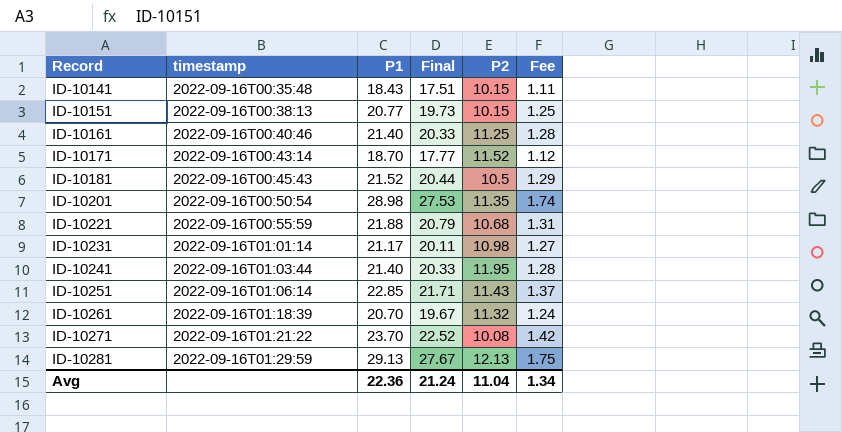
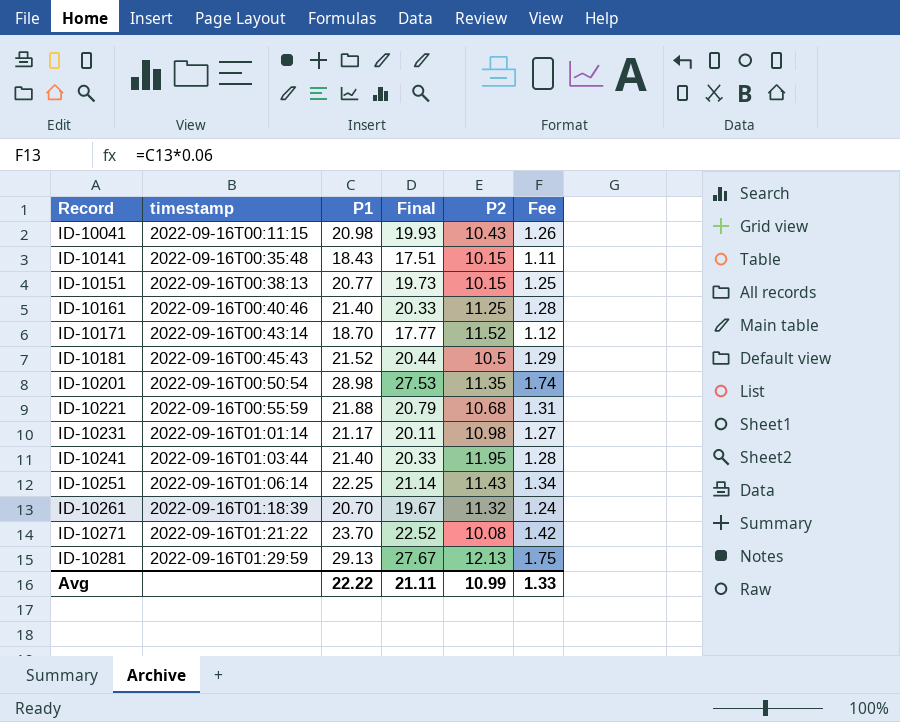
row ID-10041: none -> 2022-09-16T00:11:15 | 20.98 | 19.93 | 10.43 | 1.26
ID-10251 | P1: 22.85 -> 22.25
ID-10251 | Final: 21.71 -> 21.14
ID-10251 | Fee: 1.37 -> 1.34
Avg | P1: 22.36 -> 22.22
Avg | Final: 21.24 -> 21.11
Avg | P2: 11.04 -> 10.99
Avg | Fee: 1.34 -> 1.33

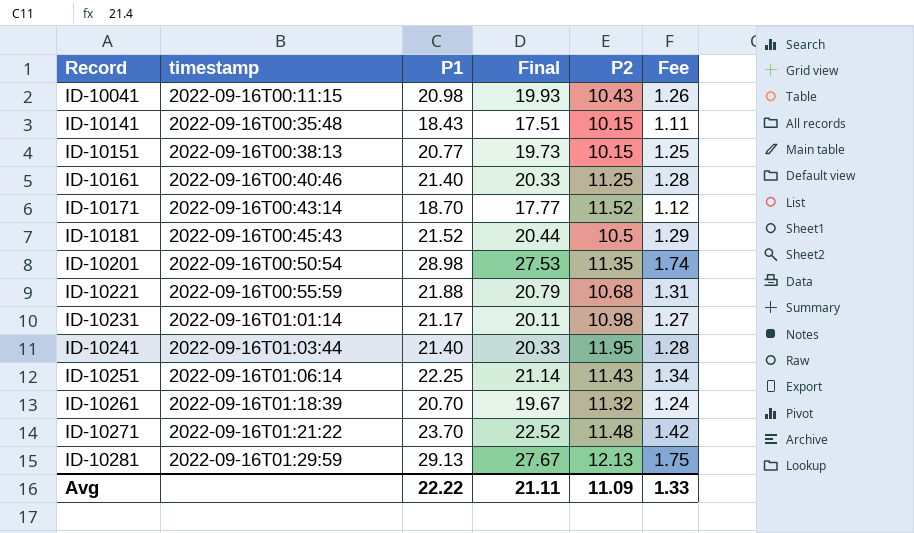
ID-10271 | P2: 10.08 -> 11.48
Avg | P2: 10.99 -> 11.09

